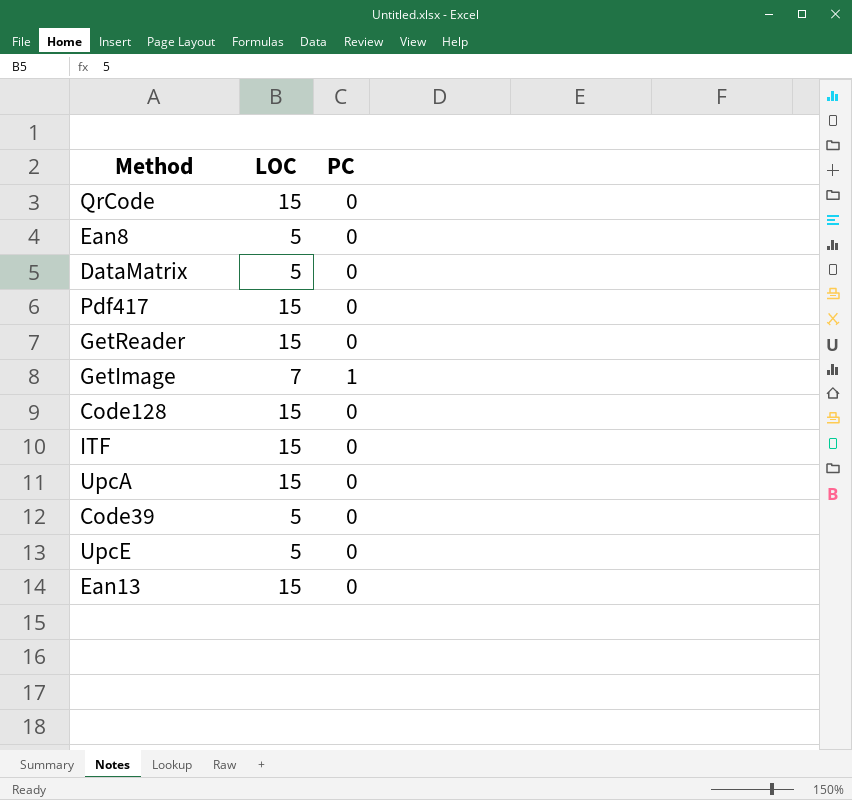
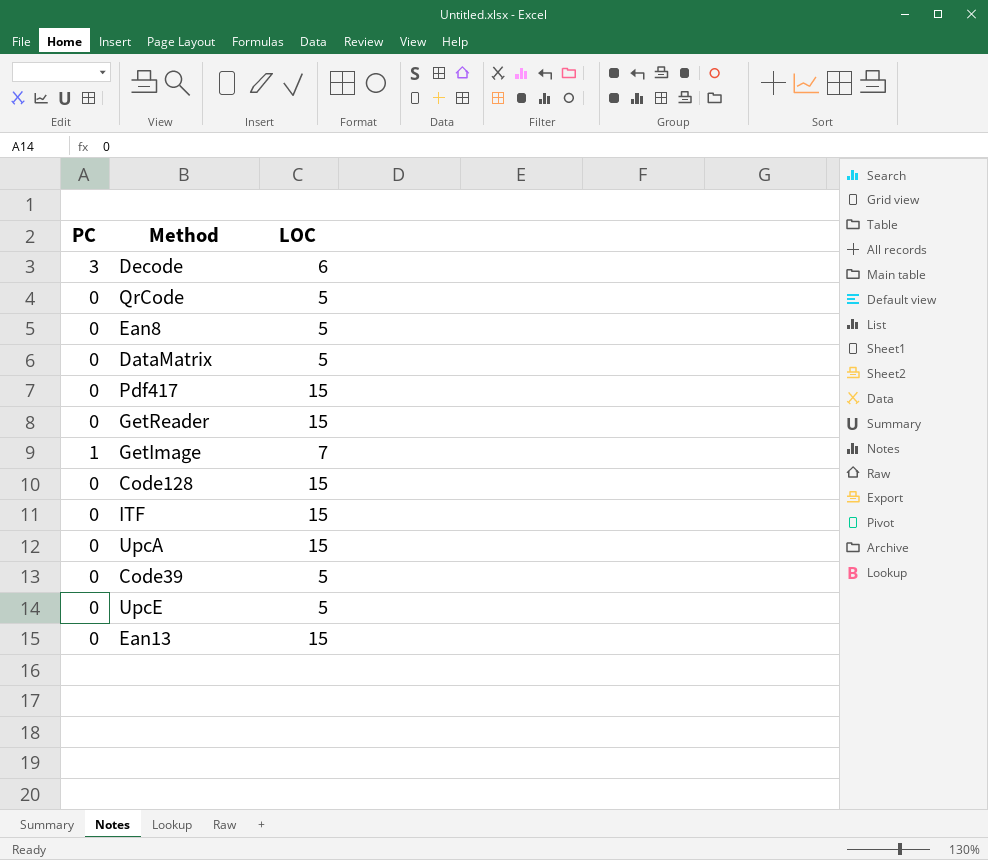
column PC | position: 3 -> 1
row Decode: none -> 3 | 6
QrCode | LOC: 15 -> 5

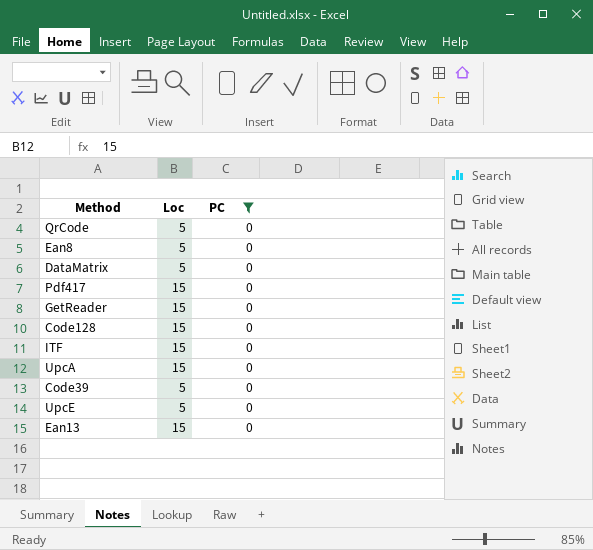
filter: none -> PC = 0
column name: LOC -> Loc
column PC | position: 1 -> 3

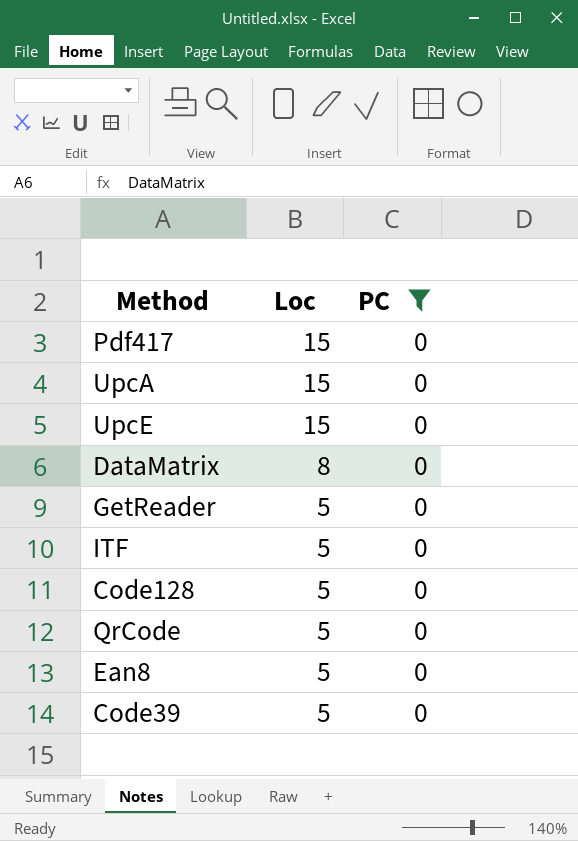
row order: none -> Loc descending
row Ean13: 15 | 0 -> none
UpcE | Loc: 5 -> 15
DataMatrix | Loc: 5 -> 8
GetReader | Loc: 15 -> 5
ITF | Loc: 15 -> 5
Code128 | Loc: 15 -> 5

